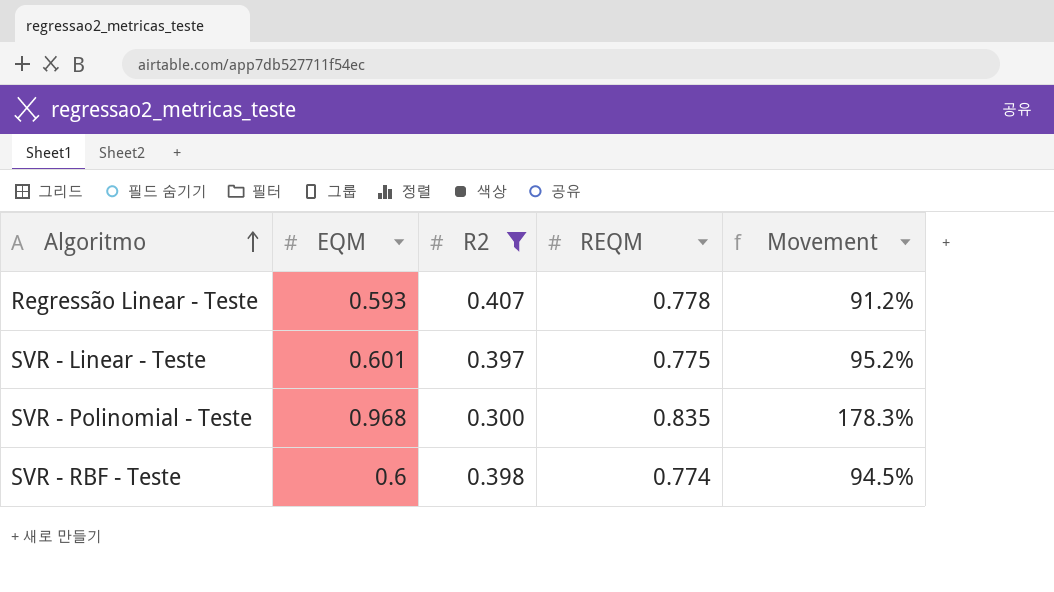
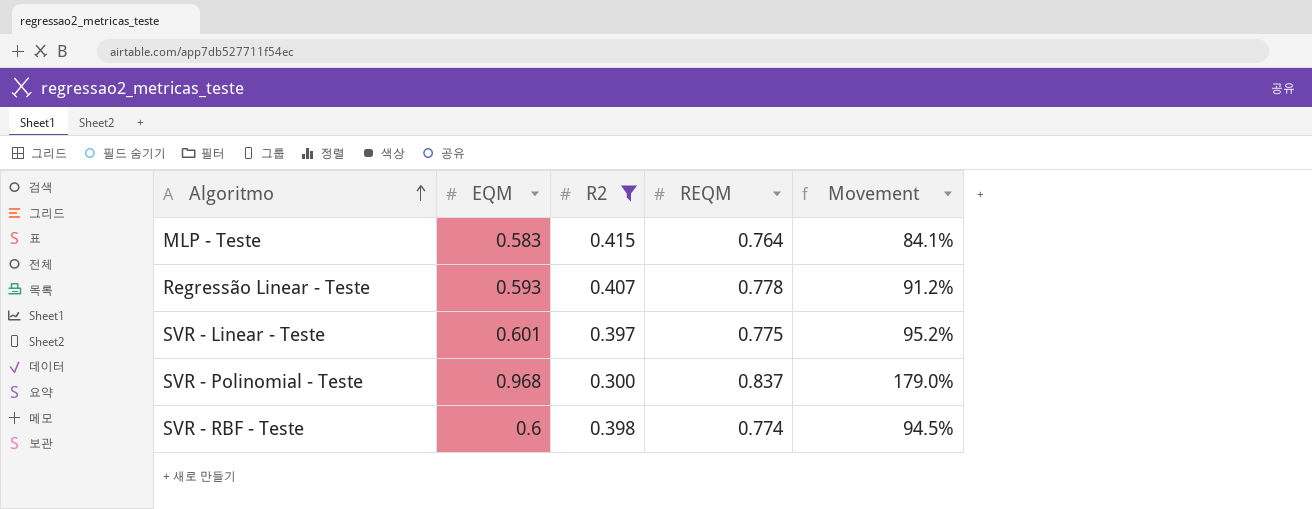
row MLP - Teste: none -> 0.583 | 0.415 | 0.764 | 84.1%
SVR - Polinomial - Teste | REQM: 0.835 -> 0.837
SVR - Polinomial - Teste | Movement: 178.3% -> 179.0%

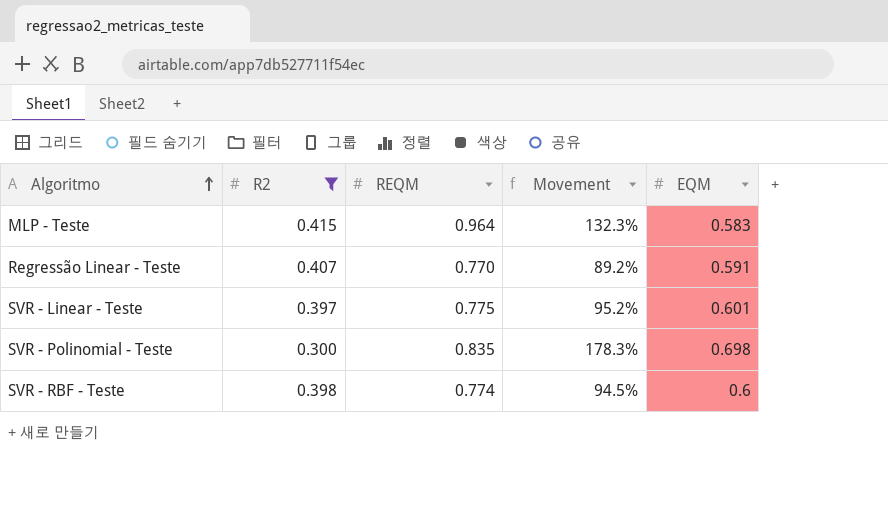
column EQM | position: 2 -> 5
MLP - Teste | REQM: 0.764 -> 0.964
MLP - Teste | Movement: 84.1% -> 132.3%
Regressão Linear - Teste | REQM: 0.778 -> 0.770
Regressão Linear - Teste | Movement: 91.2% -> 89.2%
Regressão Linear - Teste | EQM: 0.593 -> 0.591
SVR - Polinomial - Teste | REQM: 0.837 -> 0.835
SVR - Polinomial - Teste | Movement: 179.0% -> 178.3%
SVR - Polinomial - Teste | EQM: 0.968 -> 0.698

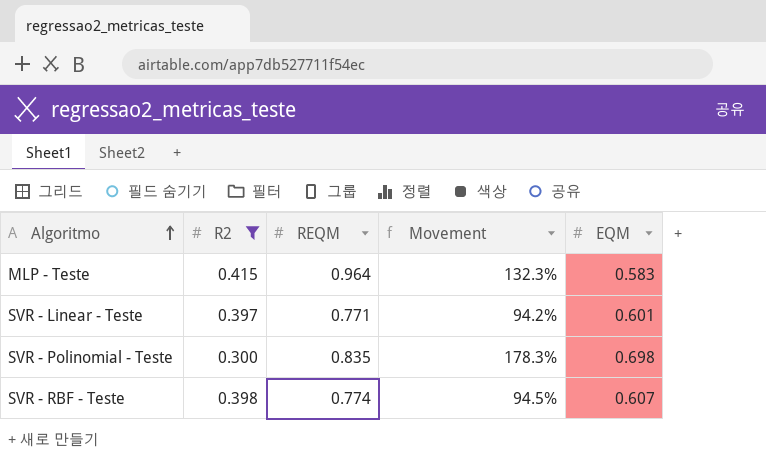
row Regressão Linear - Teste: 0.407 | 0.770 | 89.2% | 0.591 -> none
SVR - Linear - Teste | REQM: 0.775 -> 0.771
SVR - Linear - Teste | Movement: 95.2% -> 94.2%
SVR - RBF - Teste | EQM: 0.6 -> 0.607

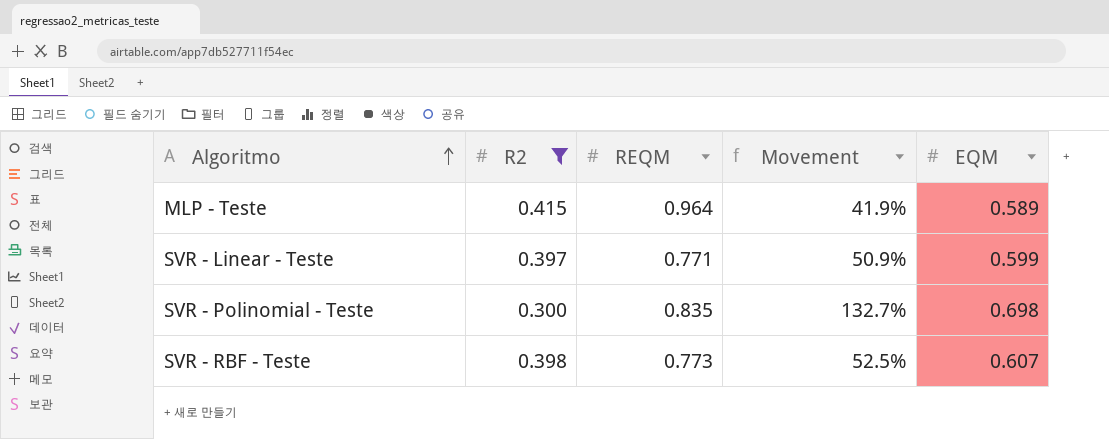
column Movement | formula: ([REQM] - [R2]) / [R2] -> ([EQM] - [R2]) / [R2]
MLP - Teste | EQM: 0.583 -> 0.589
SVR - Linear - Teste | EQM: 0.601 -> 0.599
SVR - RBF - Teste | REQM: 0.774 -> 0.773

